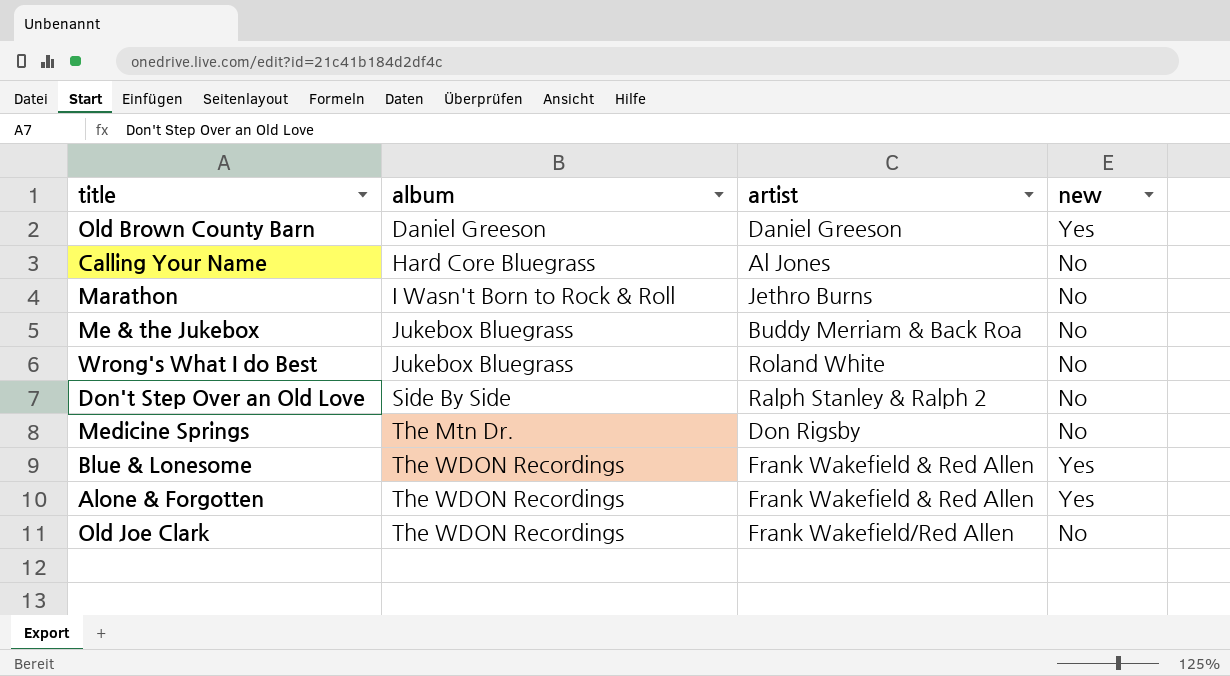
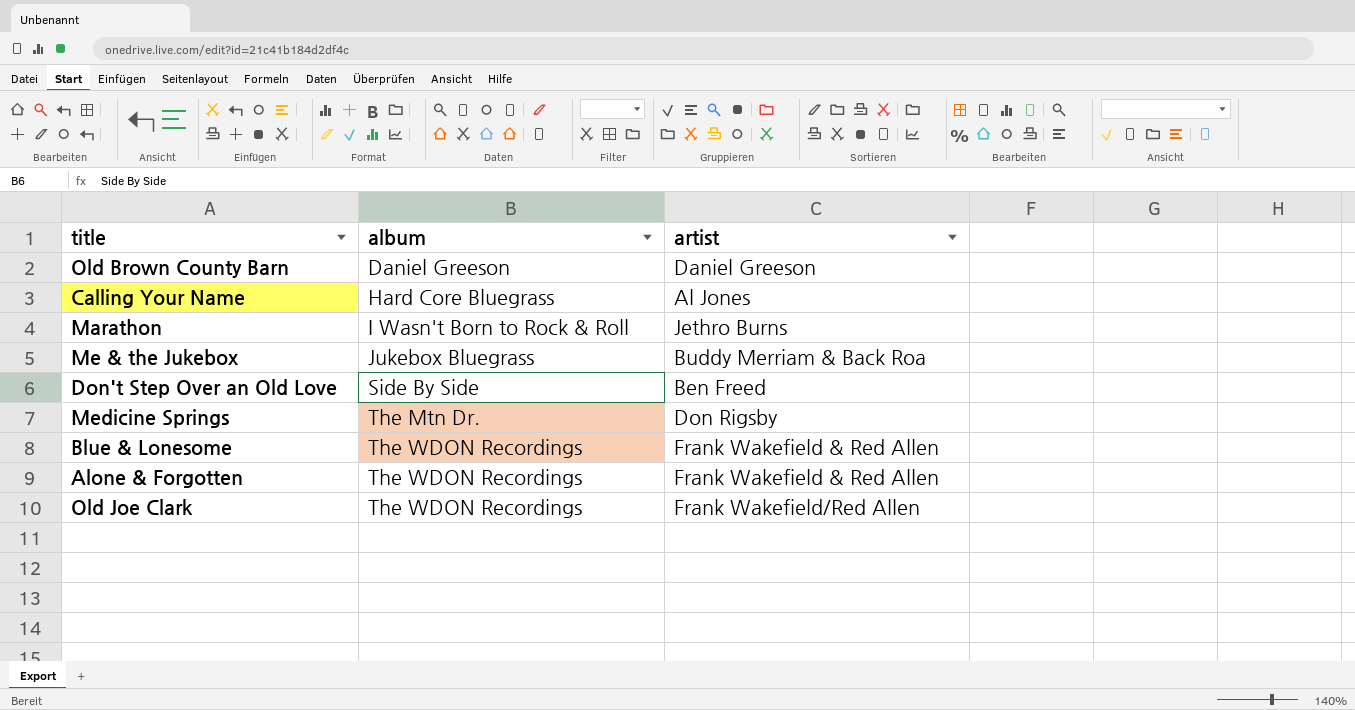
column new | position: 4 -> none
row Wrong's What I do Best: Jukebox Bluegrass | Roland White | No -> none
Don't Step Over an Old Love | artist: Ralph Stanley & Ralph 2 -> Ben Freed

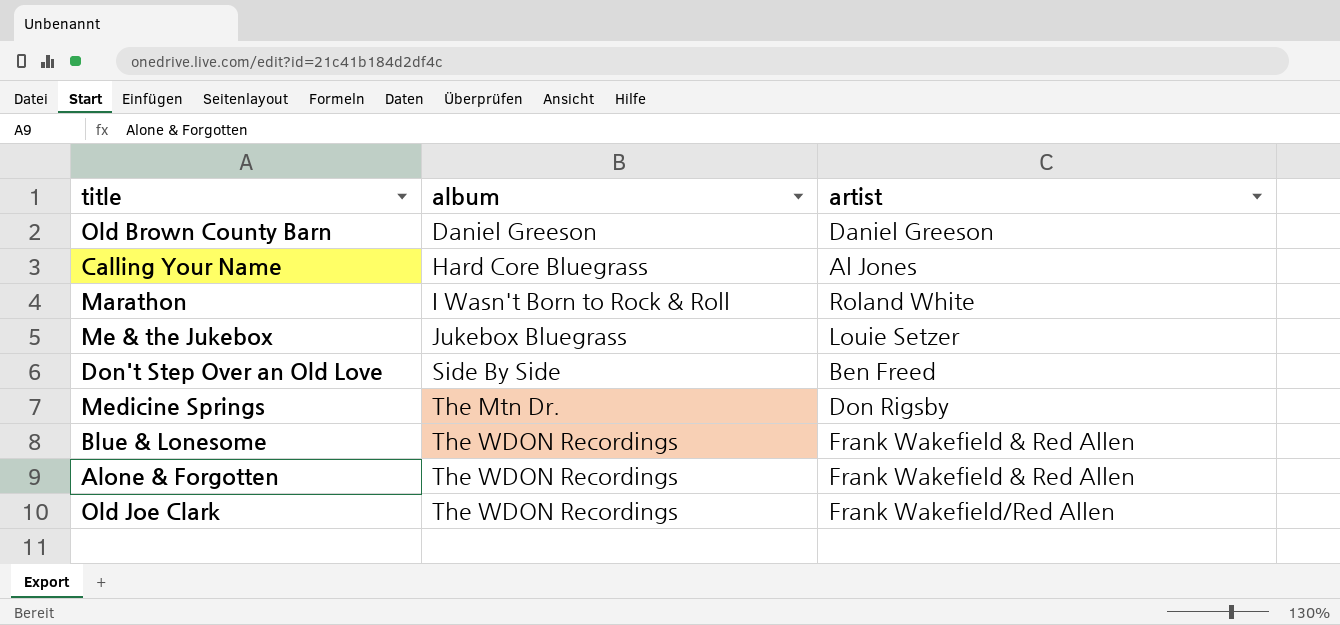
Marathon | artist: Jethro Burns -> Roland White
Me & the Jukebox | artist: Buddy Merriam & Back Roa -> Louie Setzer

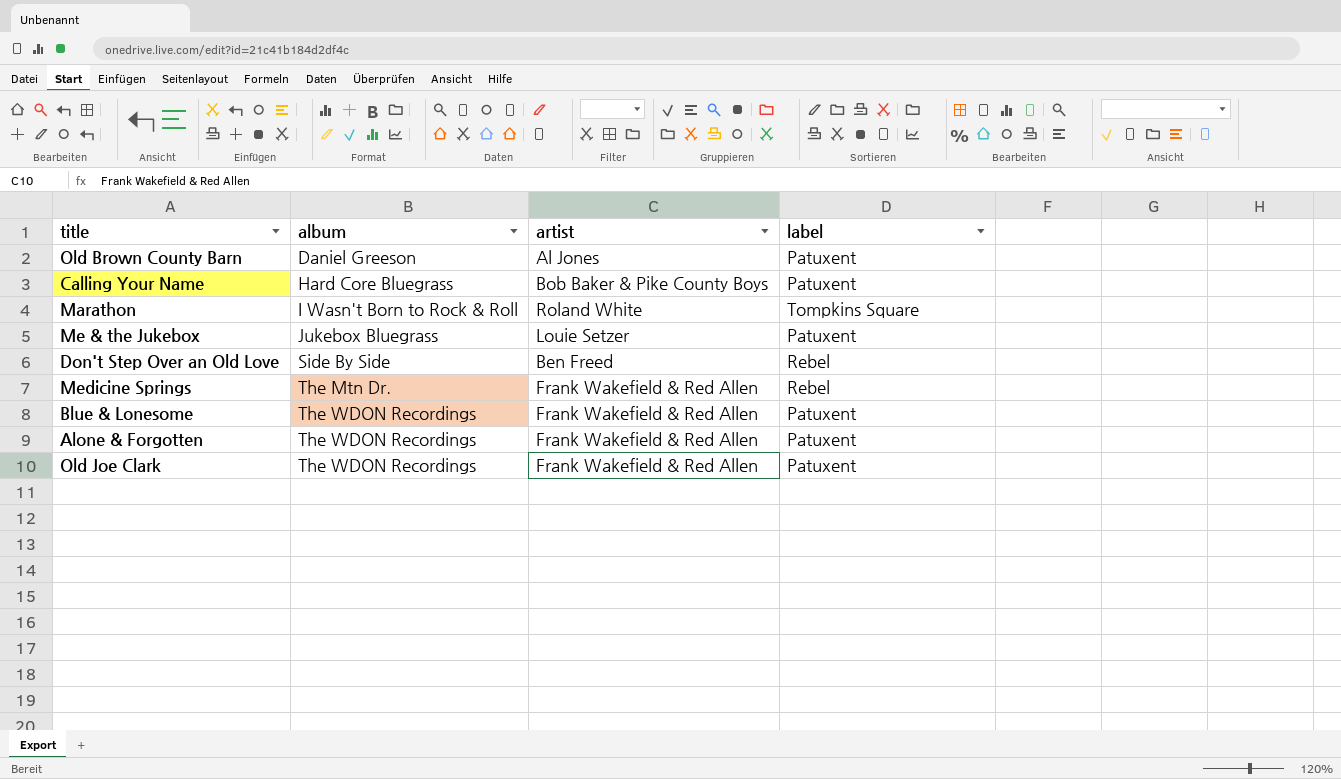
column label | position: none -> 4
Old Brown County Barn | artist: Daniel Greeson -> Al Jones
Calling Your Name | artist: Al Jones -> Bob Baker & Pike County Boys
Medicine Springs | artist: Don Rigsby -> Frank Wakefield & Red Allen
Old Joe Clark | artist: Frank Wakefield/Red Allen -> Frank Wakefield & Red Allen

